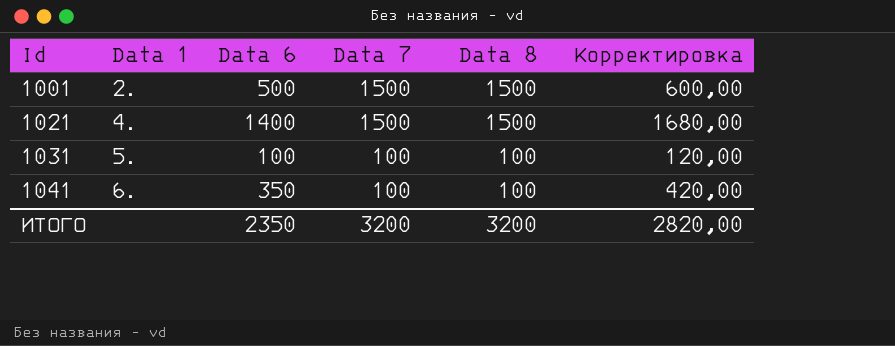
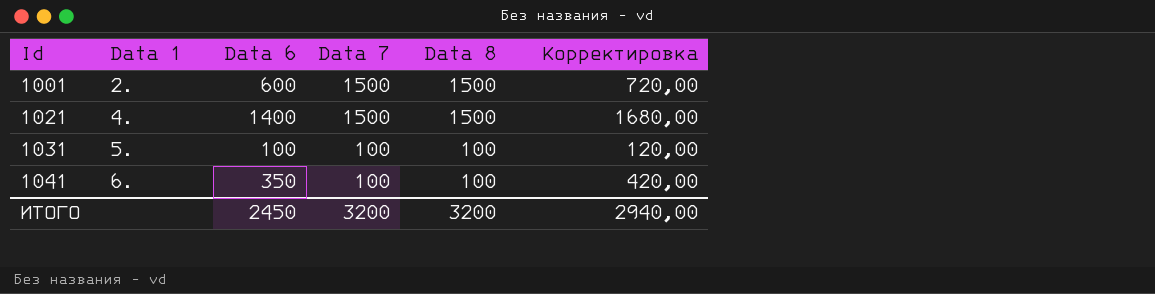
1001 | Data 6: 500 -> 600
1001 | Корректировка: 600,00 -> 720,00
ИТОГО | Data 6: 2350 -> 2450
ИТОГО | Корректировка: 2820,00 -> 2940,00

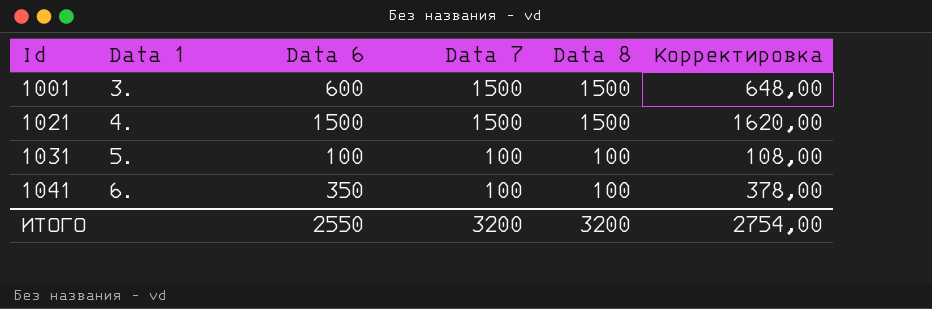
column Корректировка | formula: [Data 6] * 1,2 -> [Data 6] * 1,08
1001 | Data 1: 2. -> 3.
1021 | Data 6: 1400 -> 1500
ИТОГО | Data 6: 2450 -> 2550
ИТОГО | Корректировка: 2940,00 -> 2754,00

